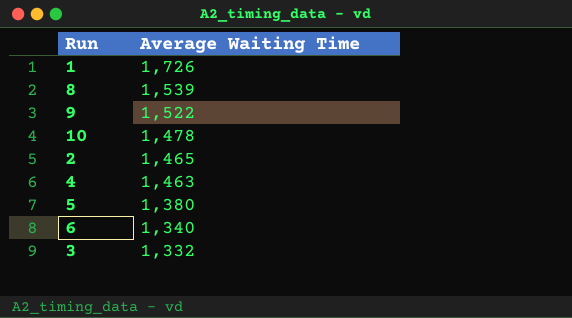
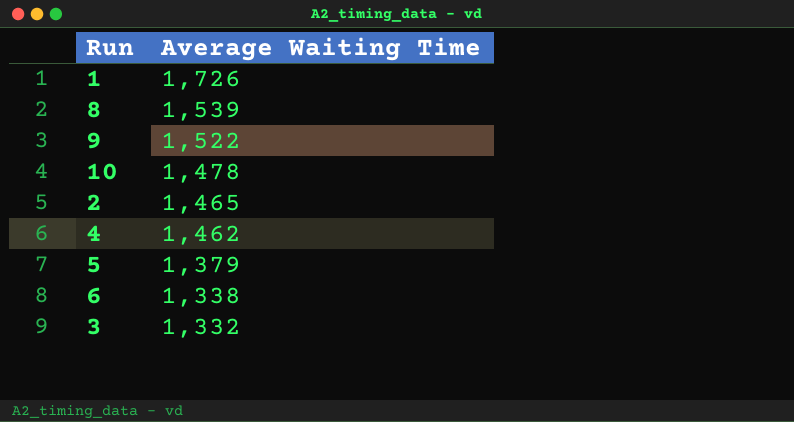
4 | Average Waiting Time: 1,463 -> 1,462
5 | Average Waiting Time: 1,380 -> 1,379
6 | Average Waiting Time: 1,340 -> 1,338

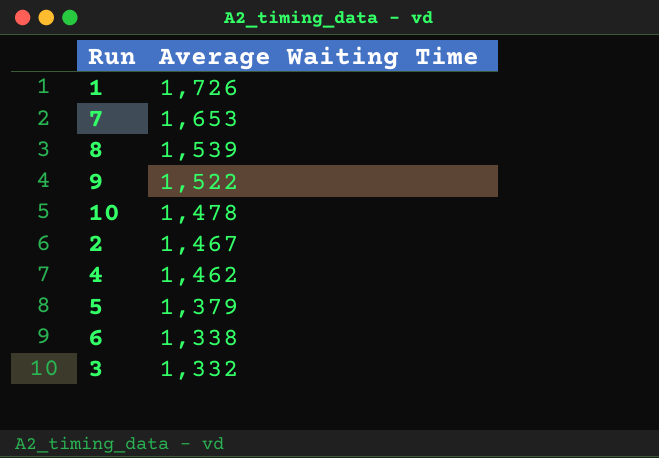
row 7: none -> 1,653
2 | Average Waiting Time: 1,465 -> 1,467

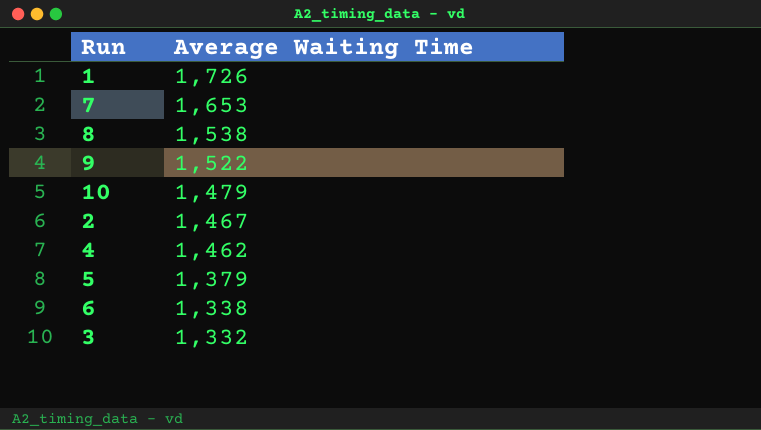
8 | Average Waiting Time: 1,539 -> 1,538
10 | Average Waiting Time: 1,478 -> 1,479

